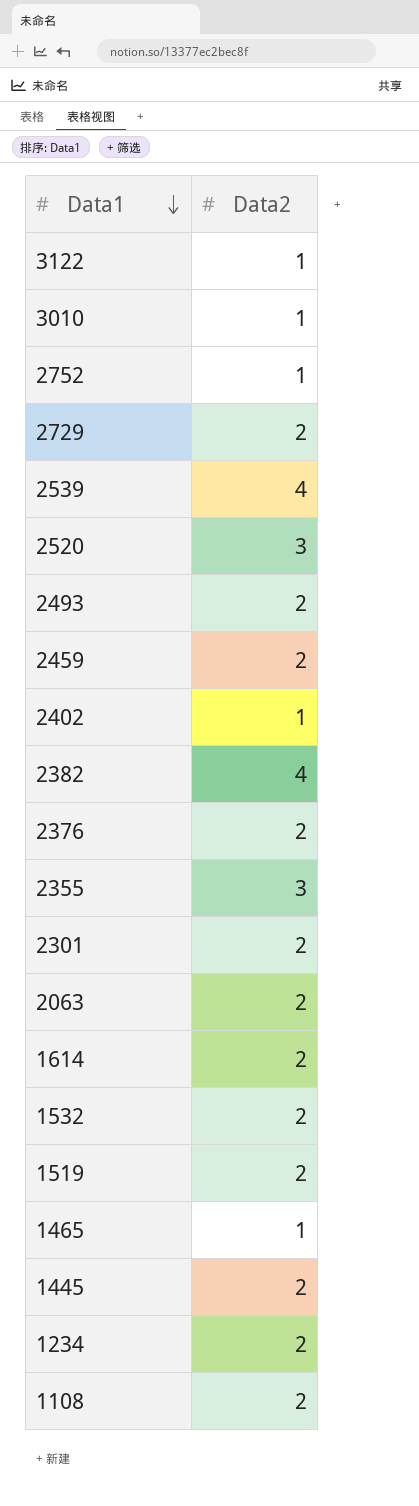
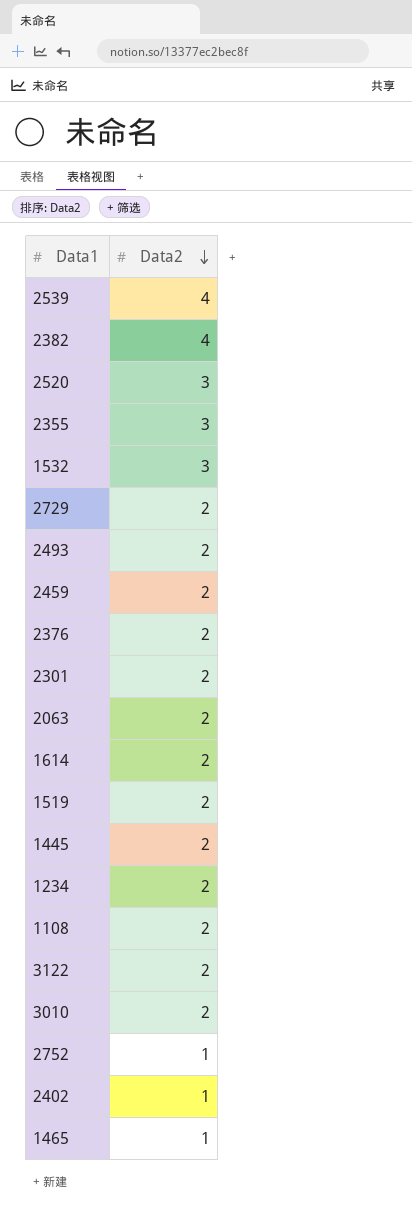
row order: Data1 descending -> Data2 descending
1532 | Data2: 2 -> 3
3122 | Data2: 1 -> 2
3010 | Data2: 1 -> 2

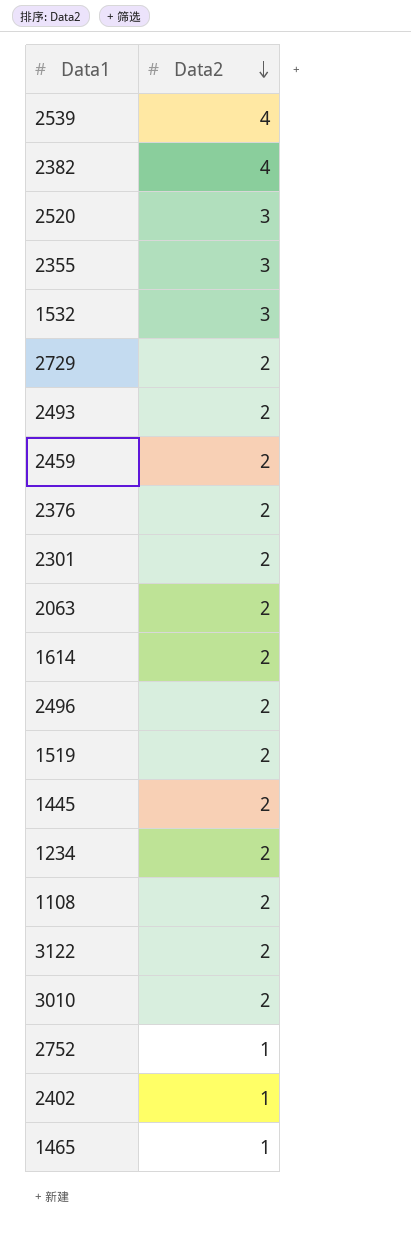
row 2496: none -> 2

